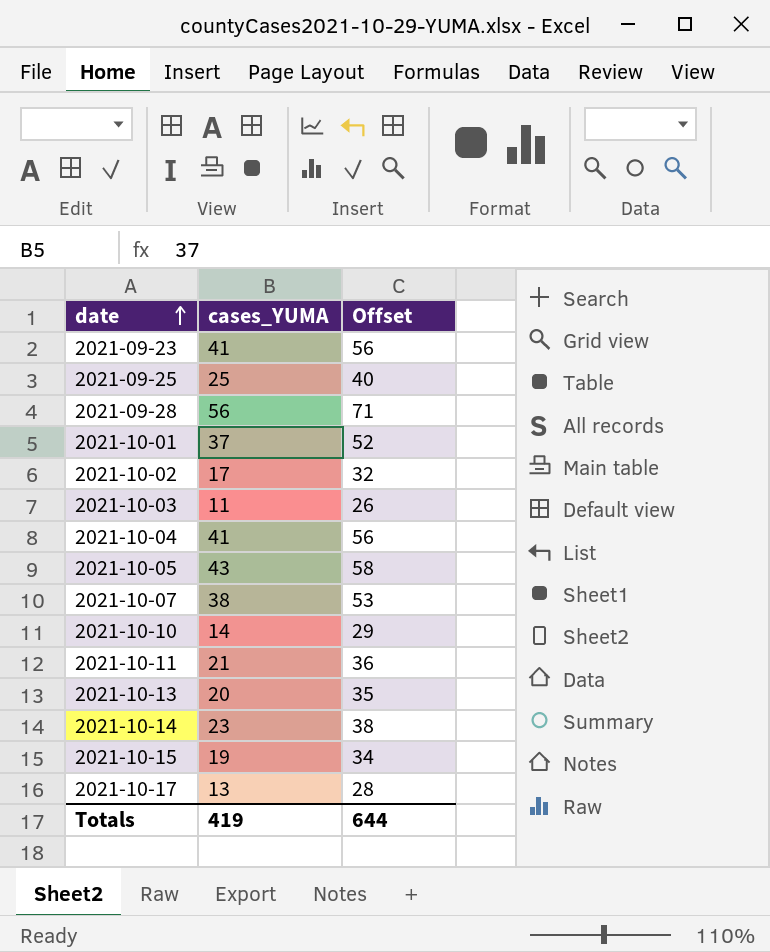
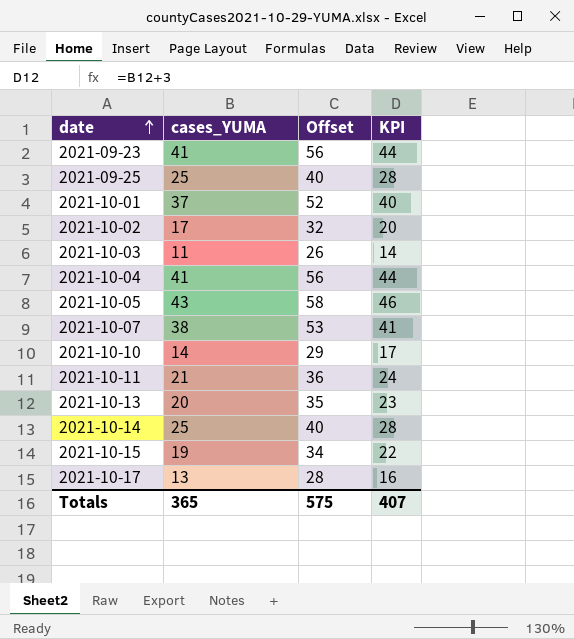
column KPI | formula: none -> [cases_YUMA] + 3
row 2021-09-28: 56 | 71 -> none
2021-10-14 | cases_YUMA: 23 -> 25
2021-10-14 | Offset: 38 -> 40
Totals | cases_YUMA: 419 -> 365
Totals | Offset: 644 -> 575

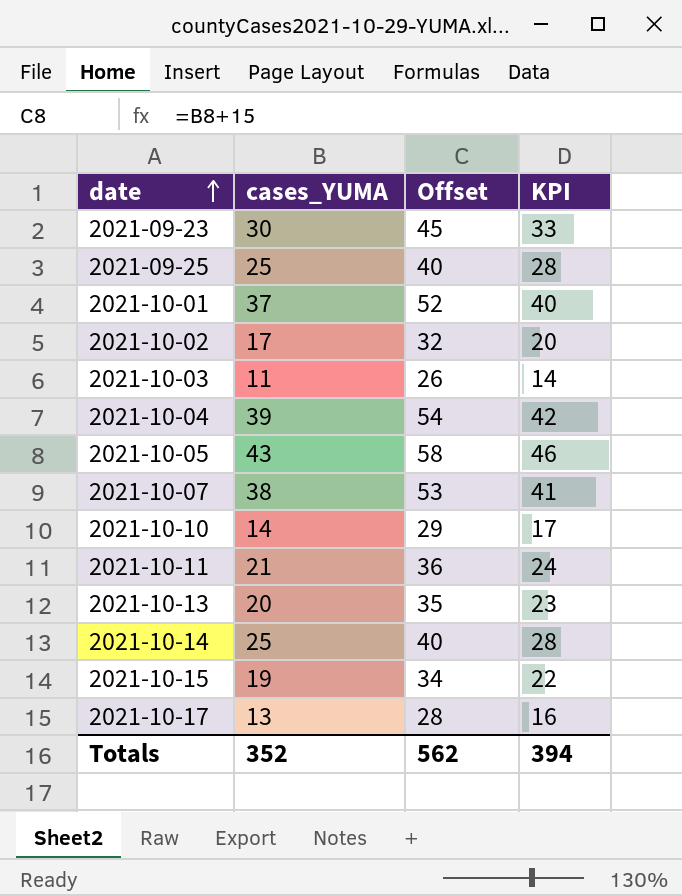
2021-09-23 | cases_YUMA: 41 -> 30
2021-09-23 | Offset: 56 -> 45
2021-09-23 | KPI: 44 -> 33
2021-10-04 | cases_YUMA: 41 -> 39
2021-10-04 | Offset: 56 -> 54
2021-10-04 | KPI: 44 -> 42
Totals | cases_YUMA: 365 -> 352
Totals | Offset: 575 -> 562
Totals | KPI: 407 -> 394

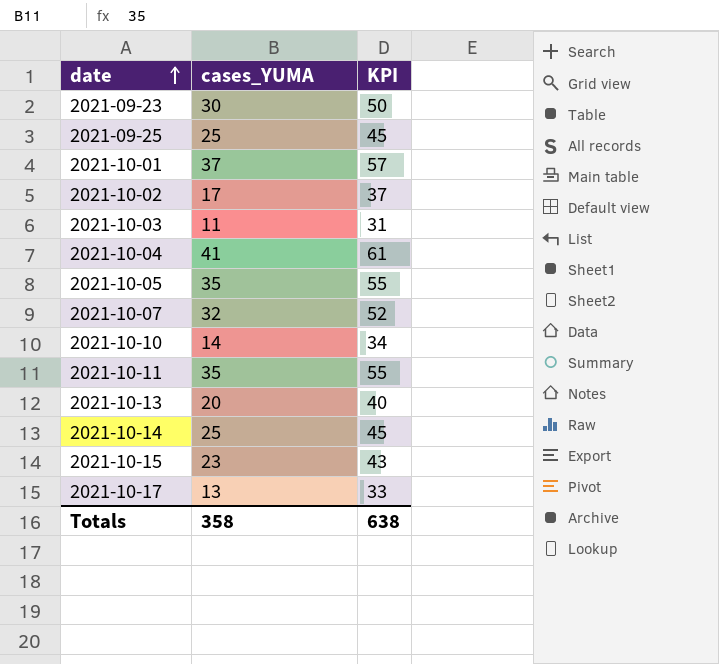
column Offset | formula: [cases_YUMA] + 15 -> none
column KPI | formula: [cases_YUMA] + 3 -> [cases_YUMA] + 20
2021-10-04 | cases_YUMA: 39 -> 41
2021-10-05 | cases_YUMA: 43 -> 35
2021-10-07 | cases_YUMA: 38 -> 32
2021-10-11 | cases_YUMA: 21 -> 35
2021-10-15 | cases_YUMA: 19 -> 23
Totals | cases_YUMA: 352 -> 358
Totals | KPI: 394 -> 638

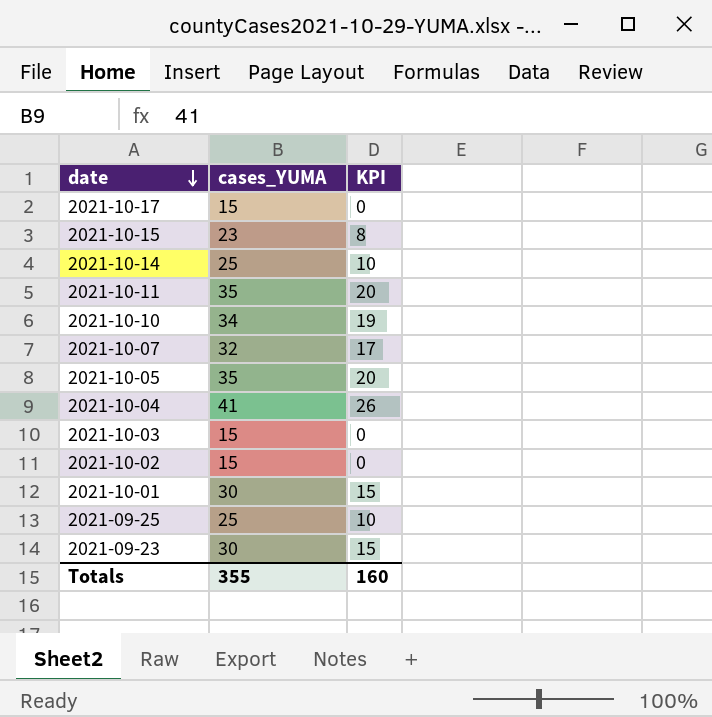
row order: date ascending -> date descending
column KPI | formula: [cases_YUMA] + 20 -> [cases_YUMA] - 15
row 2021-10-13: 20 | 40 -> none
2021-10-17 | cases_YUMA: 13 -> 15
2021-10-10 | cases_YUMA: 14 -> 34
2021-10-03 | cases_YUMA: 11 -> 15
2021-10-02 | cases_YUMA: 17 -> 15
2021-10-01 | cases_YUMA: 37 -> 30
Totals | cases_YUMA: 358 -> 355
Totals | KPI: 638 -> 160

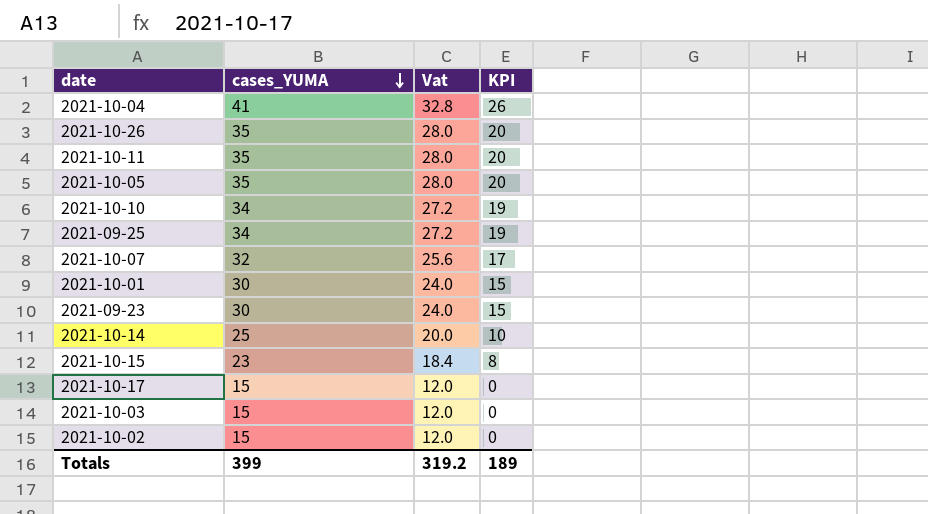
row order: date descending -> cases_YUMA descending
column Vat | formula: none -> [cases_YUMA] * 0.8
row 2021-10-26: none -> 35 | 28.0 | 20
2021-09-25 | cases_YUMA: 25 -> 34
2021-09-25 | KPI: 10 -> 19
Totals | cases_YUMA: 355 -> 399
Totals | KPI: 160 -> 189

